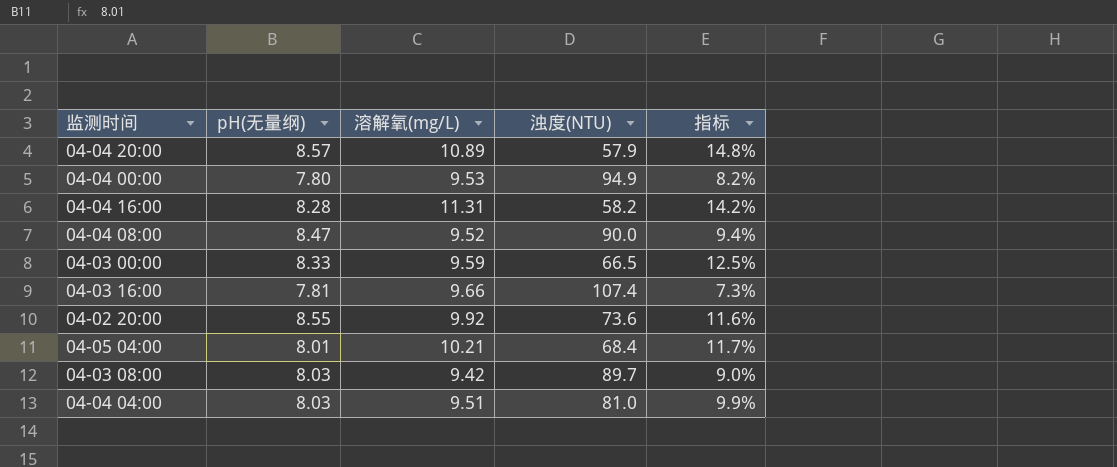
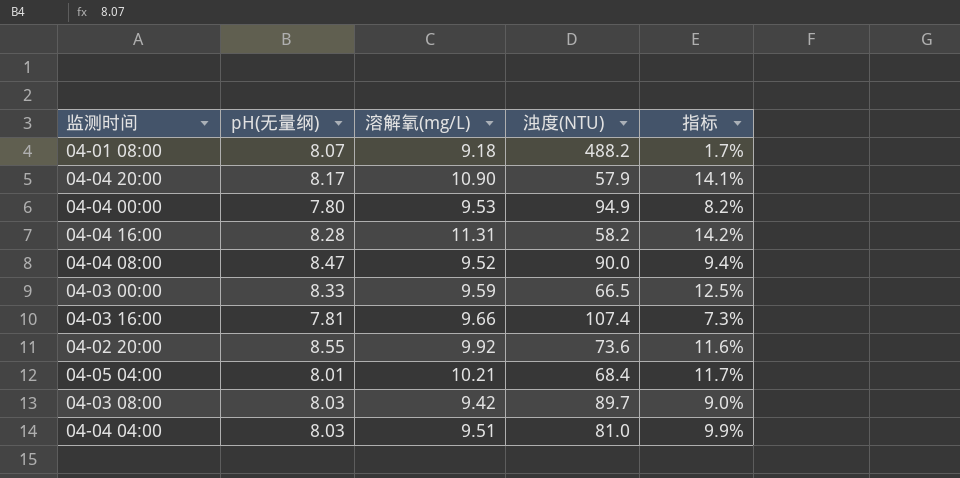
row 04-01 08:00: none -> 8.07 | 9.18 | 488.2 | 1.7%
04-04 20:00 | pH(无量纲): 8.57 -> 8.17
04-04 20:00 | 溶解氧(mg/L): 10.89 -> 10.90
04-04 20:00 | 指标: 14.8% -> 14.1%

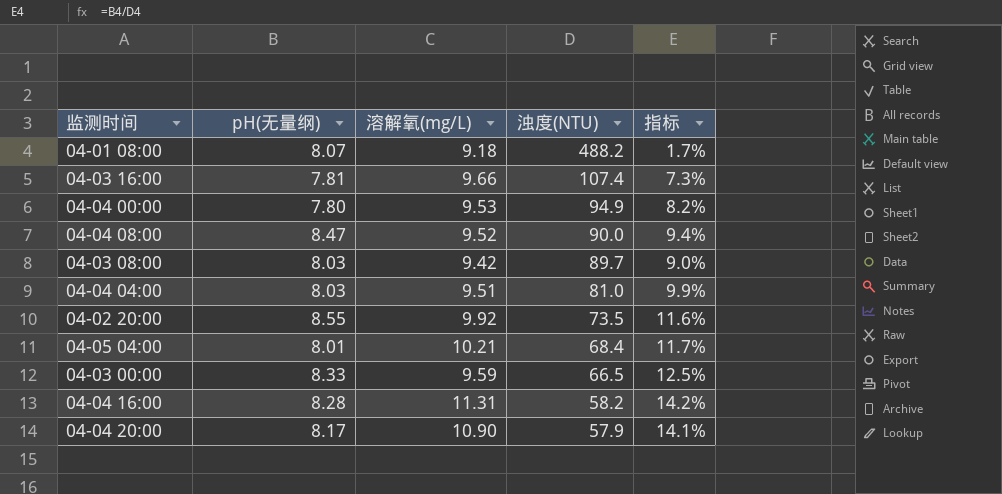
row order: none -> 浊度(NTU) descending
04-02 20:00 | 浊度(NTU): 73.6 -> 73.5

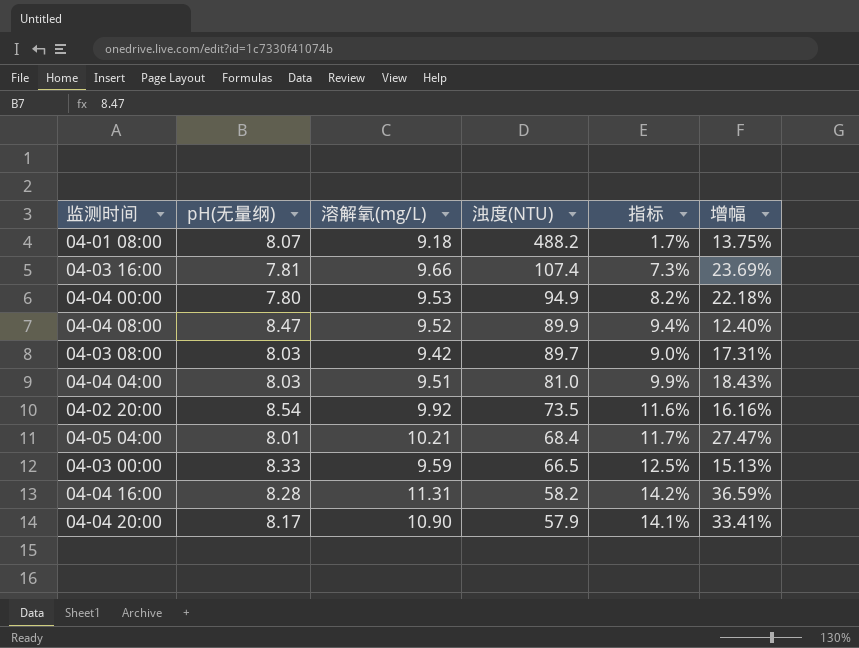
column 增幅 | formula: none -> ([溶解氧(mg/L)] - [pH(无量纲)]) / [pH(无量纲)]
04-04 08:00 | 浊度(NTU): 90.0 -> 89.9
04-02 20:00 | pH(无量纲): 8.55 -> 8.54

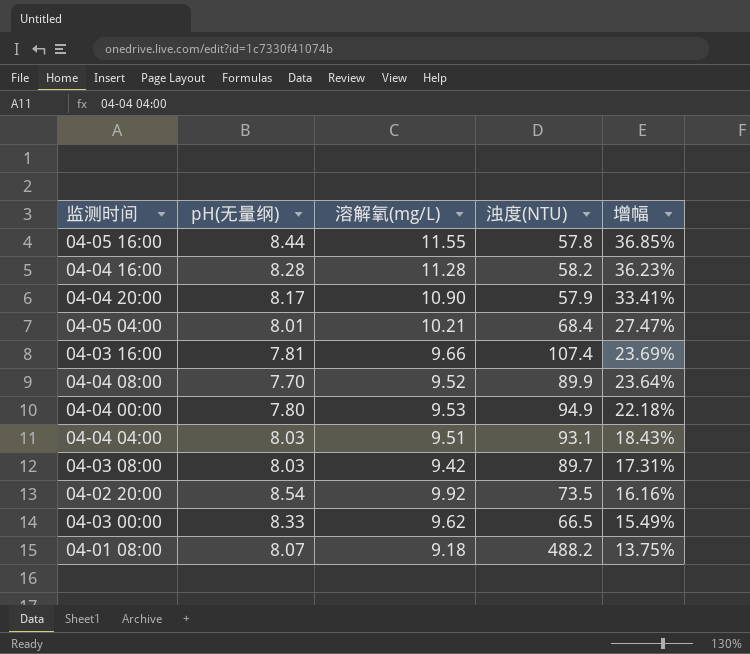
row order: 浊度(NTU) descending -> 增幅 descending
column 指标 | formula: [pH(无量纲)] / [浊度(NTU)] -> none
row 04-05 16:00: none -> 8.44 | 11.55 | 57.8 | 36.85%
04-04 16:00 | 溶解氧(mg/L): 11.31 -> 11.28
04-04 16:00 | 增幅: 36.59% -> 36.23%
04-04 08:00 | pH(无量纲): 8.47 -> 7.70
04-04 08:00 | 增幅: 12.40% -> 23.64%
04-04 04:00 | 浊度(NTU): 81.0 -> 93.1
04-03 00:00 | 溶解氧(mg/L): 9.59 -> 9.62
04-03 00:00 | 增幅: 15.13% -> 15.49%

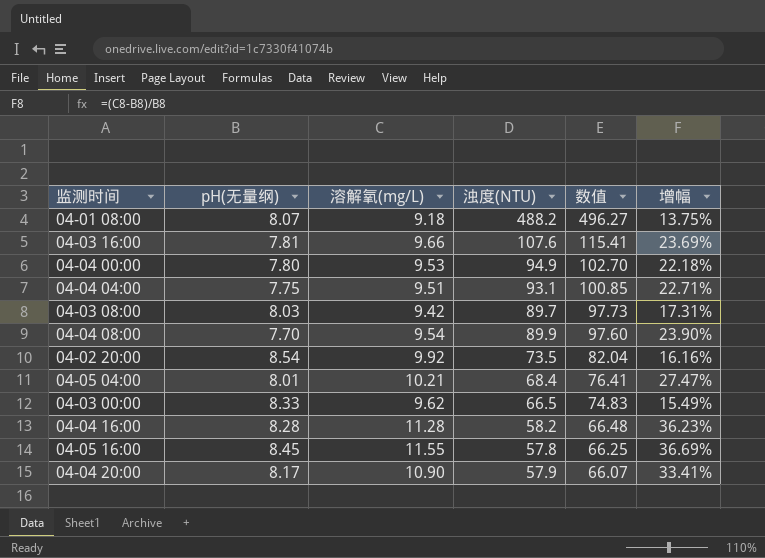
row order: 增幅 descending -> 数值 descending
column 数值 | formula: none -> [pH(无量纲)] + [浊度(NTU)]
04-03 16:00 | 浊度(NTU): 107.4 -> 107.6
04-04 04:00 | pH(无量纲): 8.03 -> 7.75
04-04 04:00 | 增幅: 18.43% -> 22.71%
04-04 08:00 | 溶解氧(mg/L): 9.52 -> 9.54
04-04 08:00 | 增幅: 23.64% -> 23.90%
04-05 16:00 | pH(无量纲): 8.44 -> 8.45
04-05 16:00 | 增幅: 36.85% -> 36.69%

